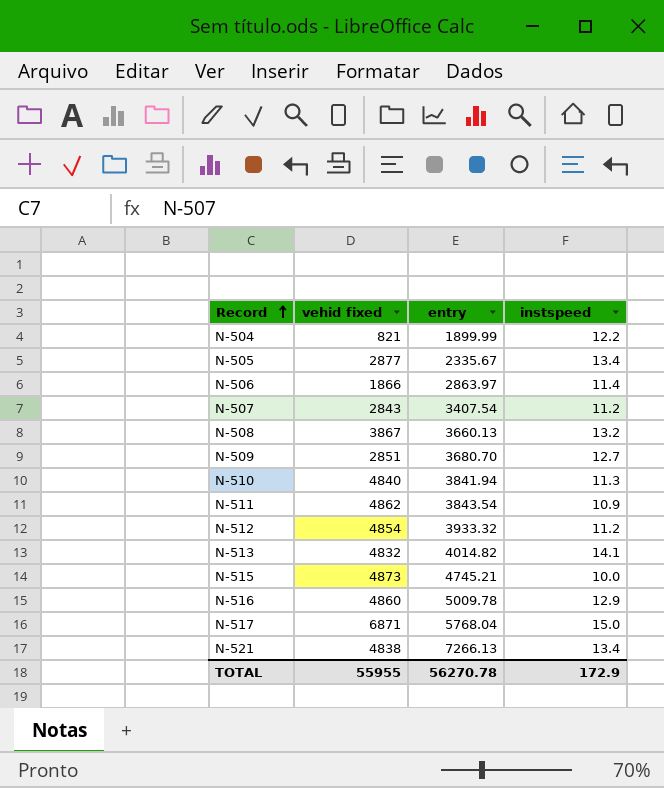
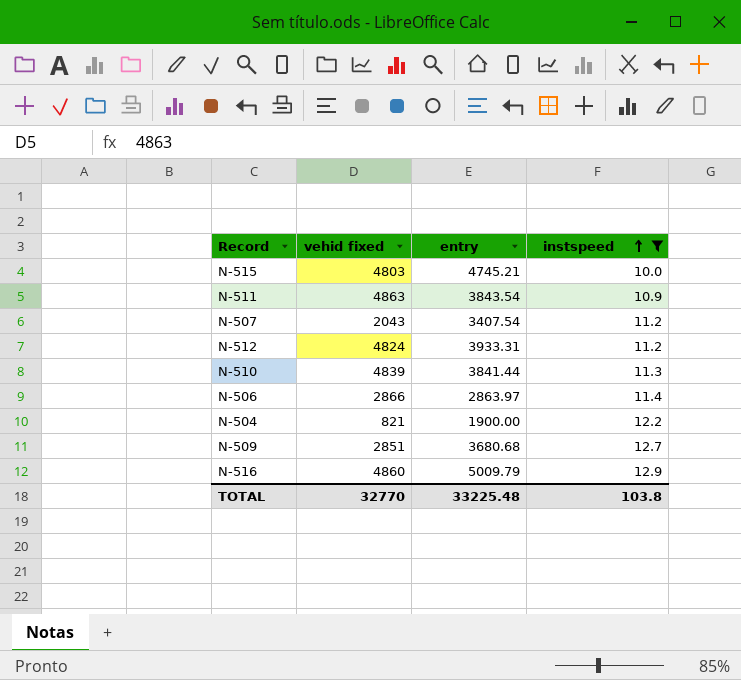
filter: none -> instspeed <= 12.9
row order: Record ascending -> instspeed ascending
N-515 | vehid fixed: 4873 -> 4803
N-511 | vehid fixed: 4862 -> 4863
N-507 | vehid fixed: 2843 -> 2043
N-512 | vehid fixed: 4854 -> 4824
N-512 | entry: 3933.32 -> 3933.31
N-510 | vehid fixed: 4840 -> 4839
N-510 | entry: 3841.94 -> 3841.44
N-506 | vehid fixed: 1866 -> 2866
N-504 | entry: 1899.99 -> 1900.00
N-509 | entry: 3680.70 -> 3680.68
N-516 | entry: 5009.78 -> 5009.79
TOTAL | vehid fixed: 55955 -> 32770
TOTAL | entry: 56270.78 -> 33225.48
TOTAL | instspeed: 172.9 -> 103.8

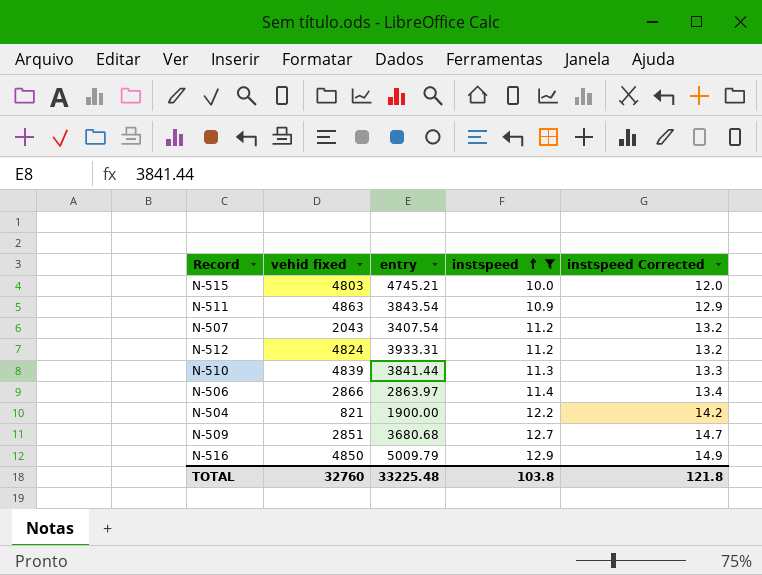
column instspeed Corrected | formula: none -> [instspeed] + 2
N-516 | vehid fixed: 4860 -> 4850
TOTAL | vehid fixed: 32770 -> 32760

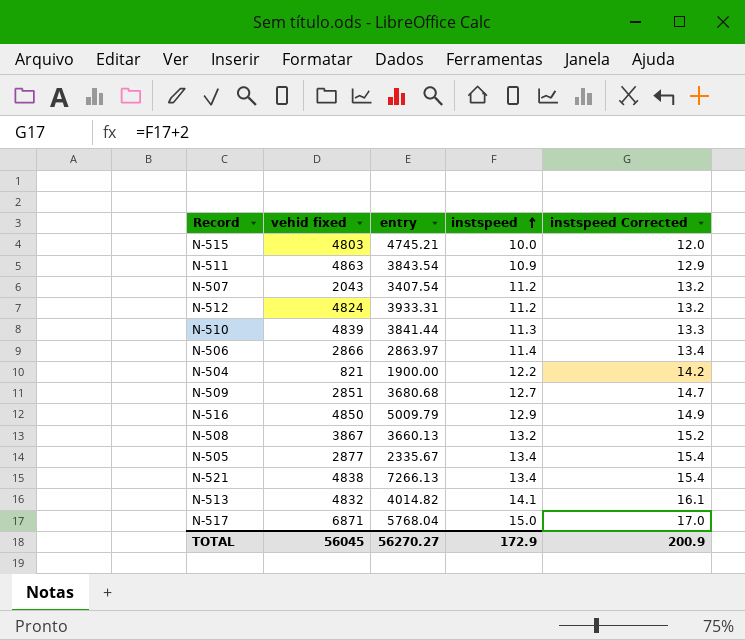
filter: instspeed <= 12.9 -> none
TOTAL | vehid fixed: 32760 -> 56045
TOTAL | entry: 33225.48 -> 56270.27
TOTAL | instspeed: 103.8 -> 172.9
TOTAL | instspeed Corrected: 121.8 -> 200.9

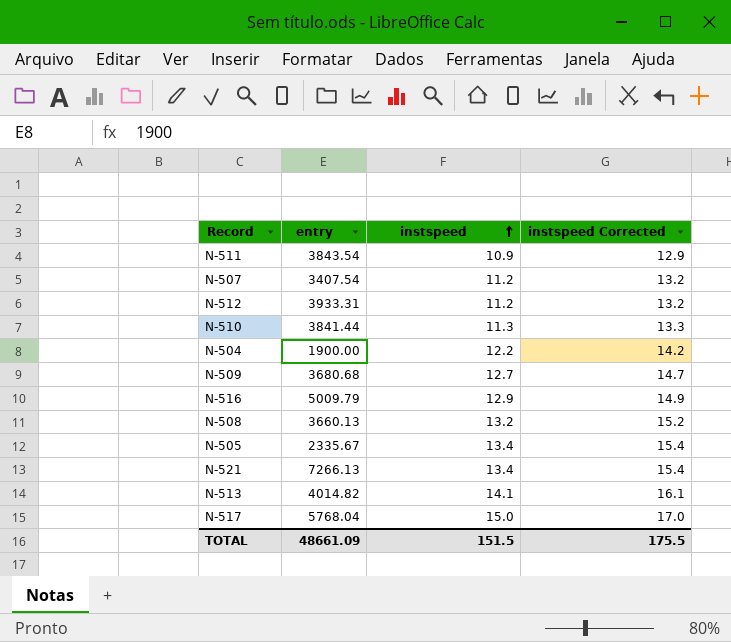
column vehid fixed | position: 2 -> none
row N-515: 4803 | 4745.21 | 10.0 | 12.0 -> none
row N-506: 2866 | 2863.97 | 11.4 | 13.4 -> none
TOTAL | entry: 56270.27 -> 48661.09
TOTAL | instspeed: 172.9 -> 151.5
TOTAL | instspeed Corrected: 200.9 -> 175.5

